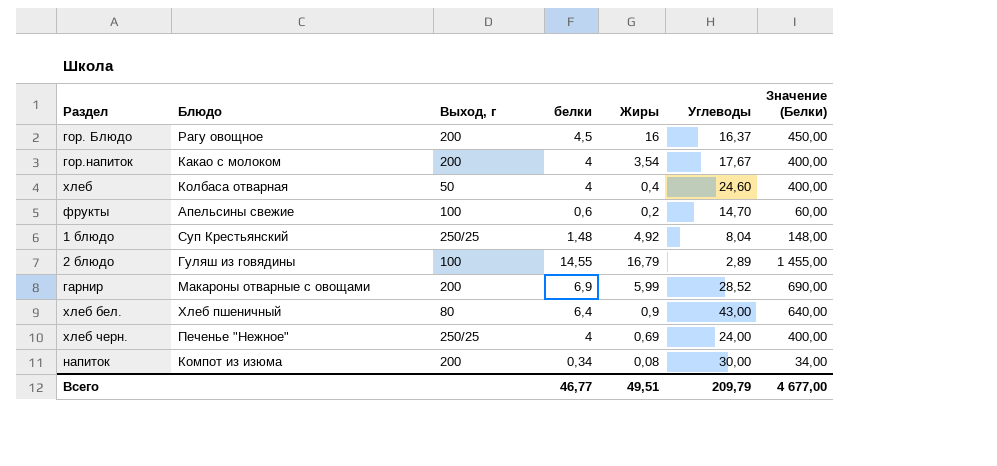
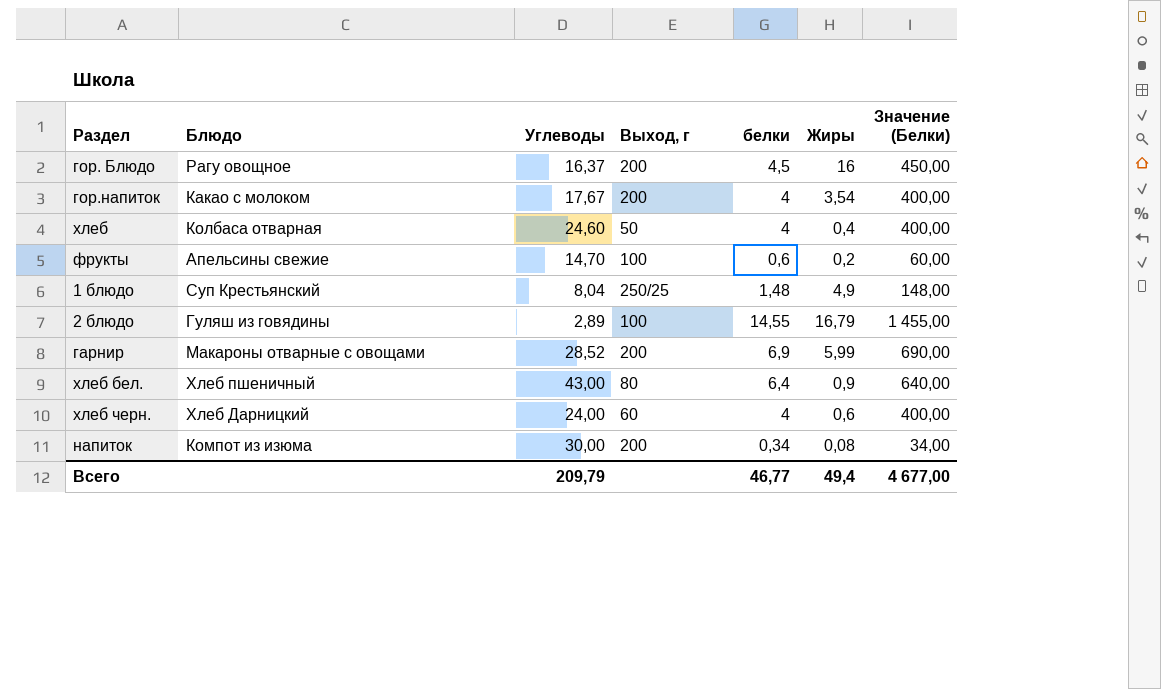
column Углеводы | position: 6 -> 3
1 блюдо | Жиры: 4,92 -> 4,9
хлеб черн. | Блюдо: Печенье "Нежное" -> Хлеб Дарницкий
хлеб черн. | Выход, г: 250/25 -> 60
хлеб черн. | Жиры: 0,69 -> 0,6
Всего | Жиры: 49,51 -> 49,4

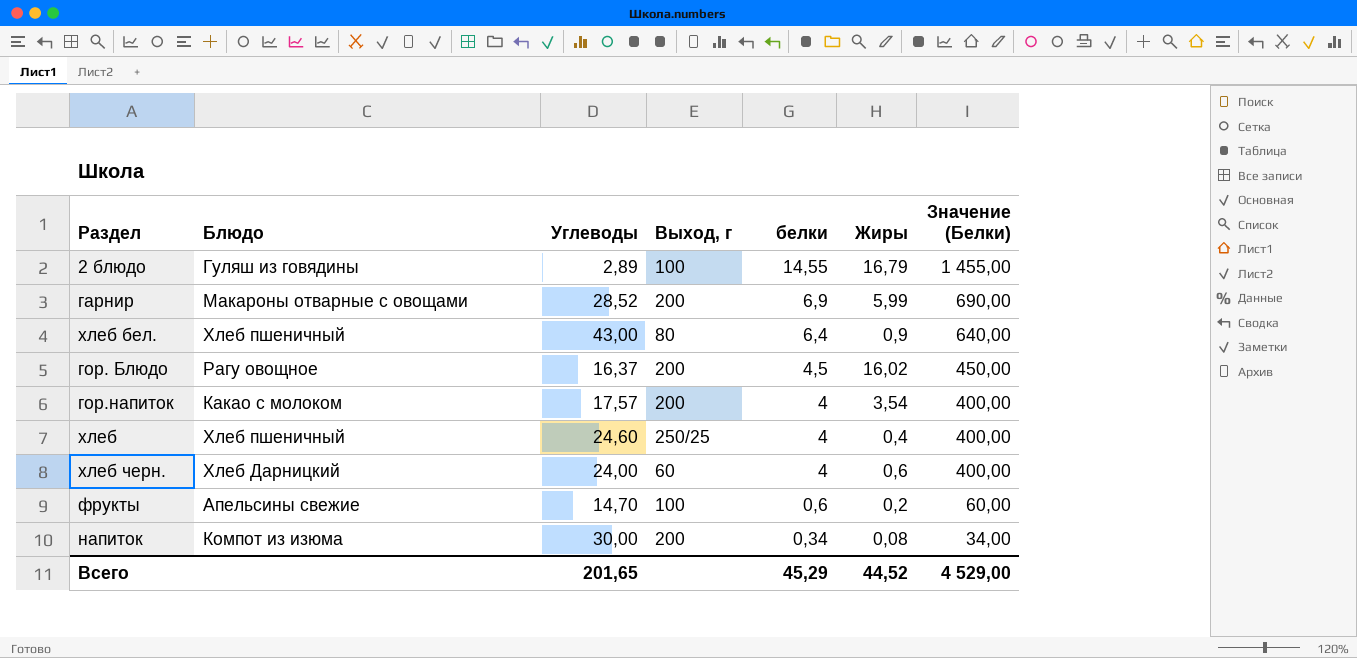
row order: none -> белки descending
row 1 блюдо: Суп Крестьянский | 8,04 | 250/25 | 1,48 | 4,9 | 148,00 -> none
гор. Блюдо | Жиры: 16 -> 16,02
гор.напиток | Углеводы: 17,67 -> 17,57
хлеб | Блюдо: Колбаса отварная -> Хлеб пшеничный
хлеб | Выход, г: 50 -> 250/25
Всего | Углеводы: 209,79 -> 201,65
Всего | белки: 46,77 -> 45,29
Всего | Жиры: 49,4 -> 44,52
Всего | Значение (Белки): 4 677,00 -> 4 529,00

